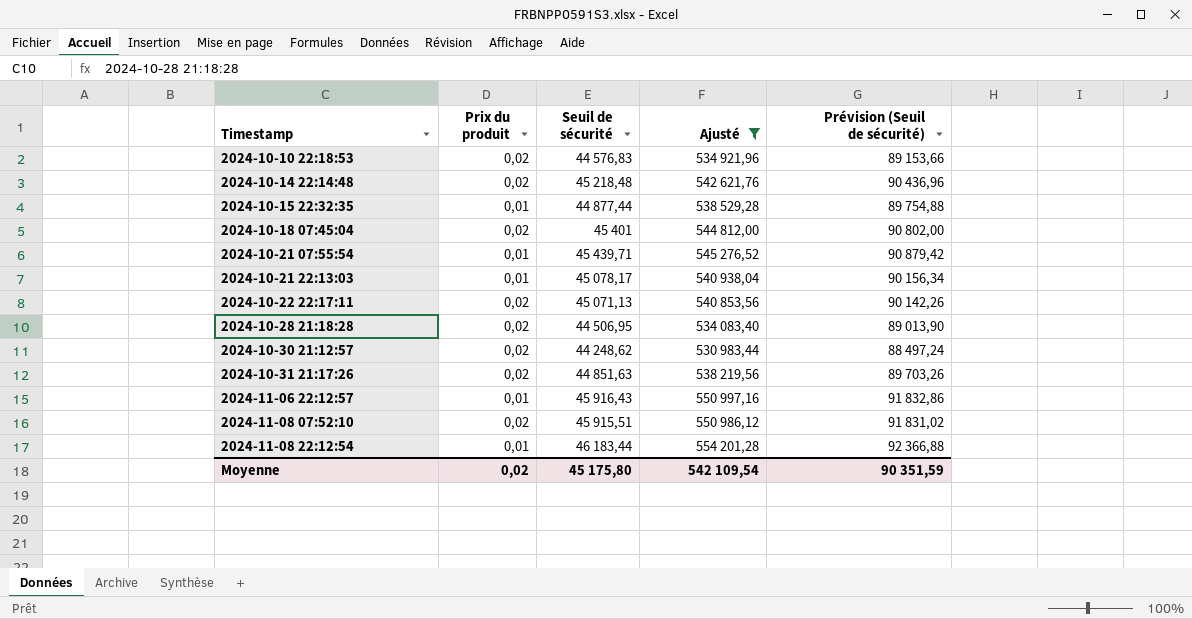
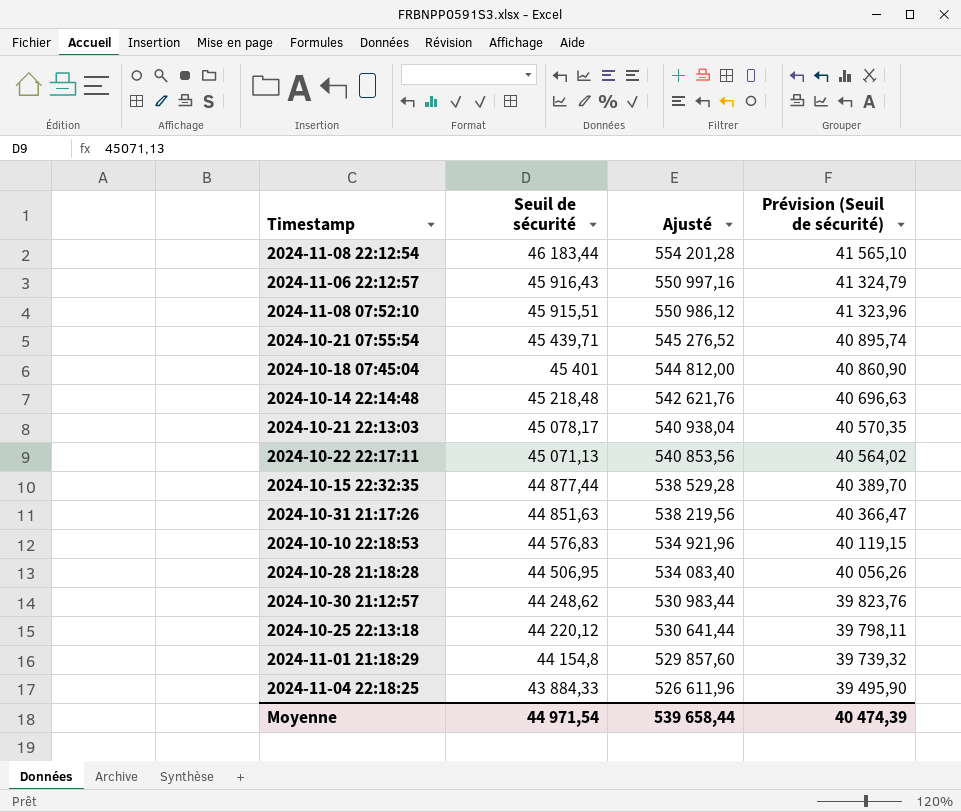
filter: Ajusté >= 530 983,44 -> none
row order: Timestamp ascending -> Seuil de sécurité descending
column Prix du produit | position: 2 -> none
column Prévision (Seuil de sécurité) | formula: [Seuil de sécurité] * 2 -> [Seuil de sécurité] * 0,9
Moyenne | Seuil de sécurité: 45 175,80 -> 44 971,54
Moyenne | Ajusté: 542 109,54 -> 539 658,44
Moyenne | Prévision (Seuil de sécurité): 90 351,59 -> 40 474,39

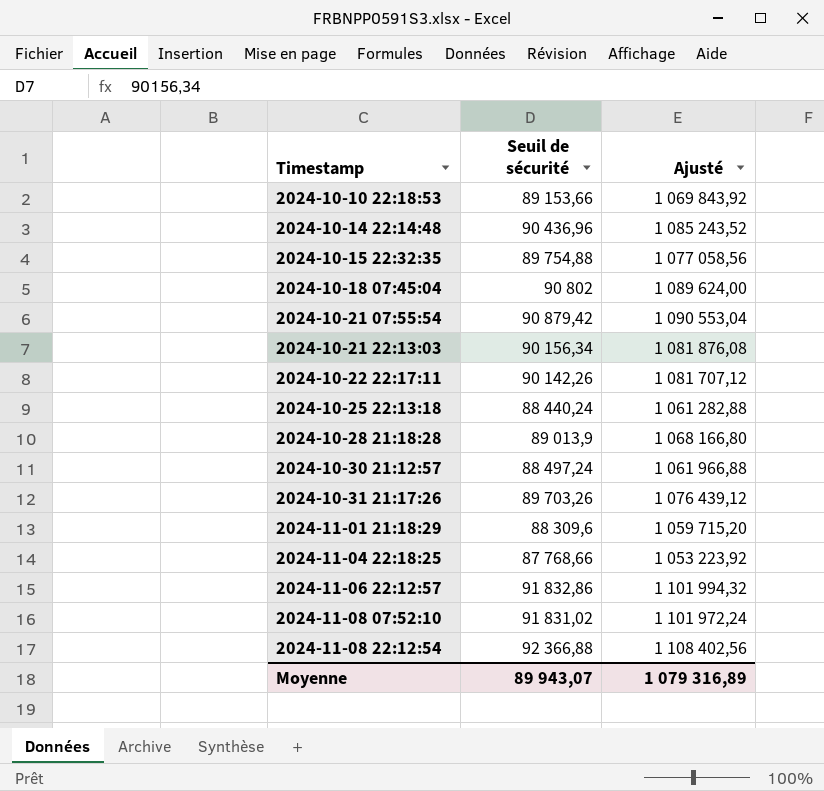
row order: Seuil de sécurité descending -> Timestamp ascending
column Prévision (Seuil de sécurité) | formula: [Seuil de sécurité] * 0,9 -> none
2024-10-10 22:18:53 | Seuil de sécurité: 44 576,83 -> 89 153,66
2024-10-10 22:18:53 | Ajusté: 534 921,96 -> 1 069 843,92
2024-10-14 22:14:48 | Seuil de sécurité: 45 218,48 -> 90 436,96
2024-10-14 22:14:48 | Ajusté: 542 621,76 -> 1 085 243,52
2024-10-15 22:32:35 | Seuil de sécurité: 44 877,44 -> 89 754,88
2024-10-15 22:32:35 | Ajusté: 538 529,28 -> 1 077 058,56
2024-10-18 07:45:04 | Seuil de sécurité: 45 401 -> 90 802
2024-10-18 07:45:04 | Ajusté: 544 812,00 -> 1 089 624,00
2024-10-21 07:55:54 | Seuil de sécurité: 45 439,71 -> 90 879,42
2024-10-21 07:55:54 | Ajusté: 545 276,52 -> 1 090 553,04
2024-10-21 22:13:03 | Seuil de sécurité: 45 078,17 -> 90 156,34
2024-10-21 22:13:03 | Ajusté: 540 938,04 -> 1 081 876,08
2024-10-22 22:17:11 | Seuil de sécurité: 45 071,13 -> 90 142,26
2024-10-22 22:17:11 | Ajusté: 540 853,56 -> 1 081 707,12
2024-10-25 22:13:18 | Seuil de sécurité: 44 220,12 -> 88 440,24
2024-10-25 22:13:18 | Ajusté: 530 641,44 -> 1 061 282,88
2024-10-28 21:18:28 | Seuil de sécurité: 44 506,95 -> 89 013,9
2024-10-28 21:18:28 | Ajusté: 534 083,40 -> 1 068 166,80
2024-10-30 21:12:57 | Seuil de sécurité: 44 248,62 -> 88 497,24
2024-10-30 21:12:57 | Ajusté: 530 983,44 -> 1 061 966,88
2024-10-31 21:17:26 | Seuil de sécurité: 44 851,63 -> 89 703,26
2024-10-31 21:17:26 | Ajusté: 538 219,56 -> 1 076 439,12
2024-11-01 21:18:29 | Seuil de sécurité: 44 154,8 -> 88 309,6
2024-11-01 21:18:29 | Ajusté: 529 857,60 -> 1 059 715,20
2024-11-04 22:18:25 | Seuil de sécurité: 43 884,33 -> 87 768,66
2024-11-04 22:18:25 | Ajusté: 526 611,96 -> 1 053 223,92
2024-11-06 22:12:57 | Seuil de sécurité: 45 916,43 -> 91 832,86
2024-11-06 22:12:57 | Ajusté: 550 997,16 -> 1 101 994,32
2024-11-08 07:52:10 | Seuil de sécurité: 45 915,51 -> 91 831,02
2024-11-08 07:52:10 | Ajusté: 550 986,12 -> 1 101 972,24
2024-11-08 22:12:54 | Seuil de sécurité: 46 183,44 -> 92 366,88
2024-11-08 22:12:54 | Ajusté: 554 201,28 -> 1 108 402,56
Moyenne | Seuil de sécurité: 44 971,54 -> 89 943,07
Moyenne | Ajusté: 539 658,44 -> 1 079 316,89

